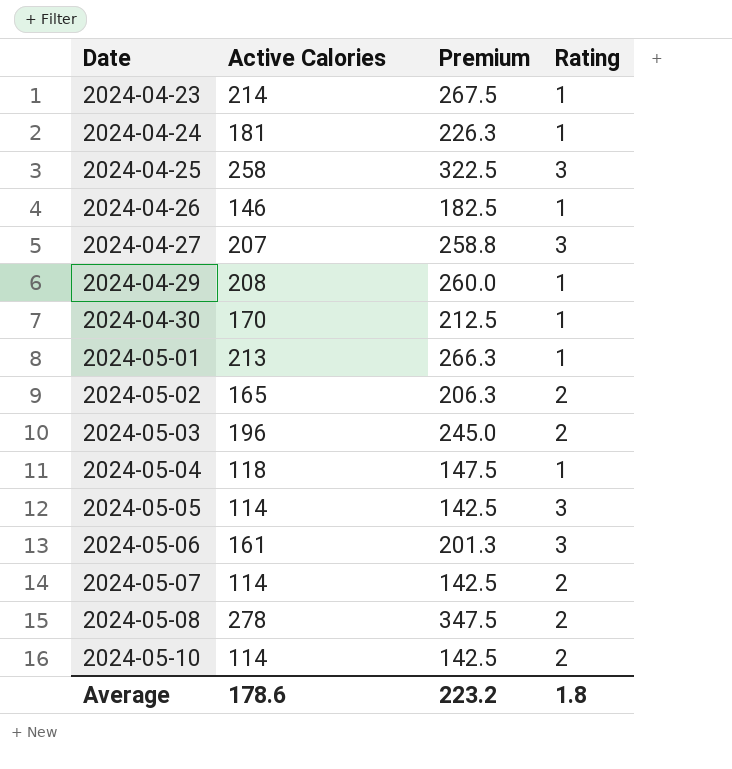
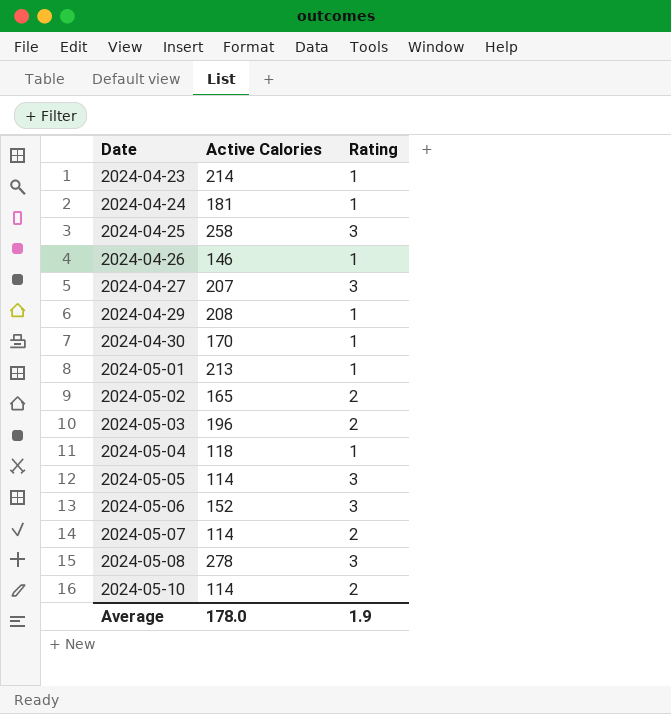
column Premium | formula: [Active Calories] * 1.25 -> none
2024-05-06 | Active Calories: 161 -> 152
2024-05-08 | Rating: 2 -> 3
Average | Active Calories: 178.6 -> 178.0
Average | Rating: 1.8 -> 1.9

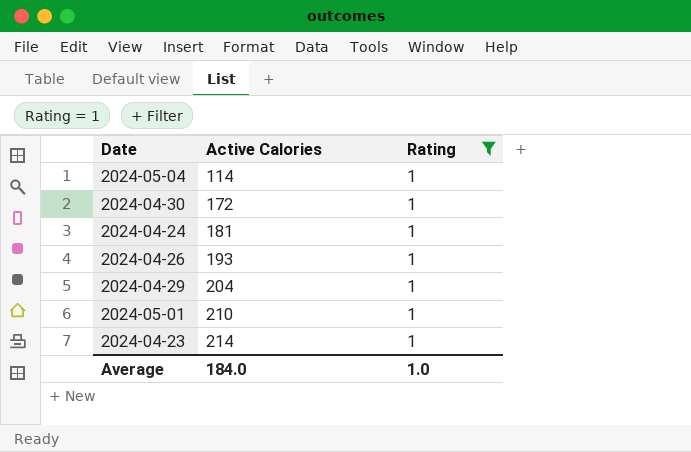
filter: none -> Rating = 1
row order: Date ascending -> Active Calories ascending
2024-05-04 | Active Calories: 118 -> 114
2024-04-30 | Active Calories: 170 -> 172
2024-04-26 | Active Calories: 146 -> 193
2024-04-29 | Active Calories: 208 -> 204
2024-05-01 | Active Calories: 213 -> 210
Average | Active Calories: 178.0 -> 184.0
Average | Rating: 1.9 -> 1.0

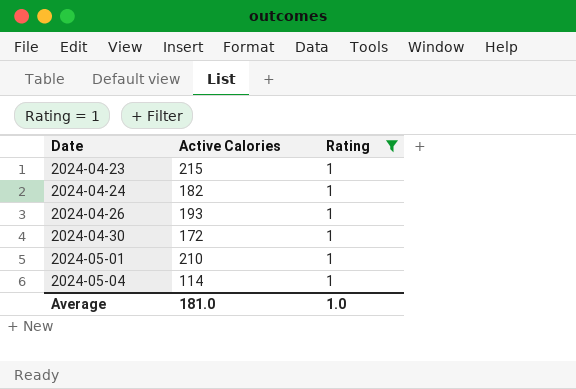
row order: Active Calories ascending -> Date ascending
row 2024-04-29: 204 | 1 -> none
2024-04-23 | Active Calories: 214 -> 215
2024-04-24 | Active Calories: 181 -> 182
Average | Active Calories: 184.0 -> 181.0

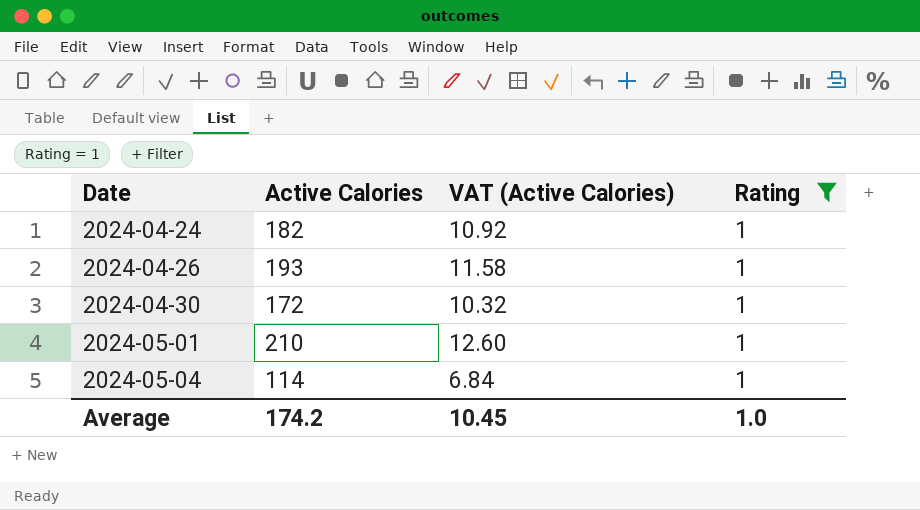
column VAT (Active Calories) | formula: none -> [Active Calories] * 0.06
row 2024-04-23: 215 | 1 -> none
Average | Active Calories: 181.0 -> 174.2

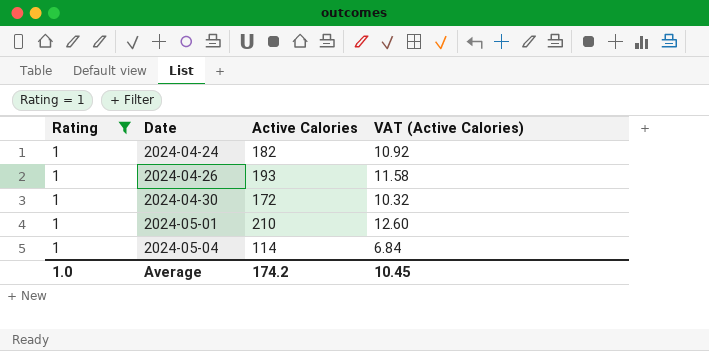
column Rating | position: 4 -> 1

